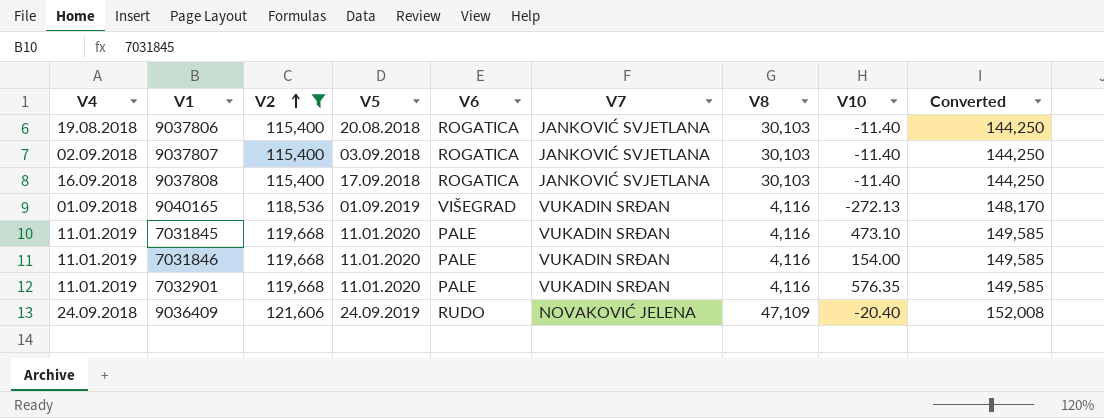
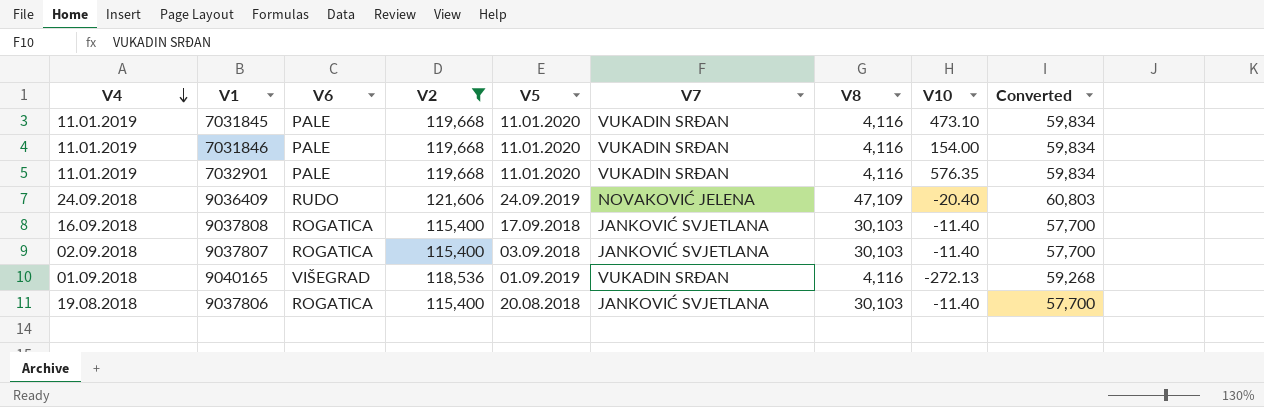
row order: V2 ascending -> V4 descending
column V6 | position: 5 -> 3
column Converted | formula: [V2] * 1.25 -> [V2] * 0.5

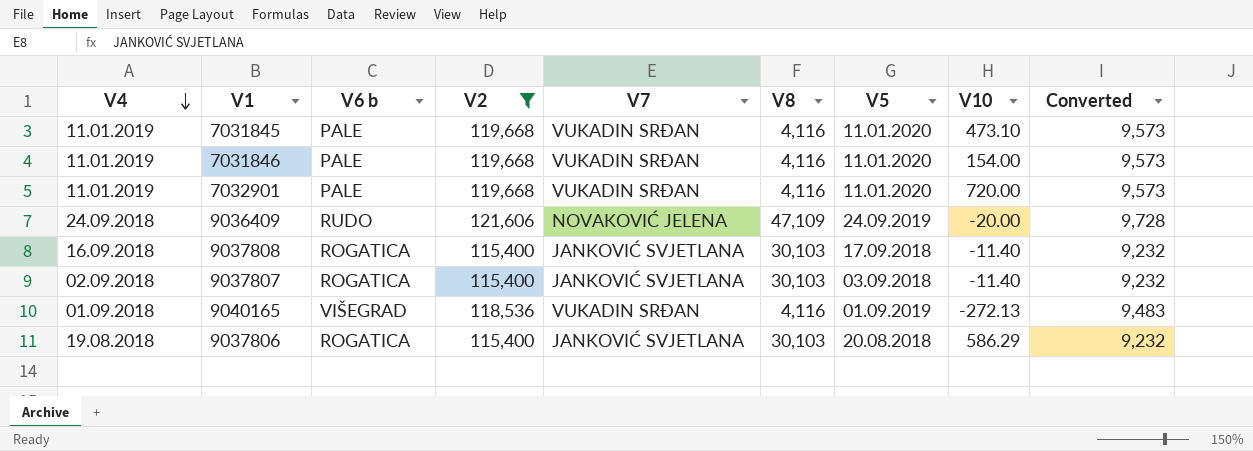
column name: V6 -> V6 b
column V5 | position: 5 -> 7
column Converted | formula: [V2] * 0.5 -> [V2] * 0.08
7032901 | V10: 576.35 -> 720.00
9036409 | V10: -20.40 -> -20.00
9037806 | V10: -11.40 -> 586.29

